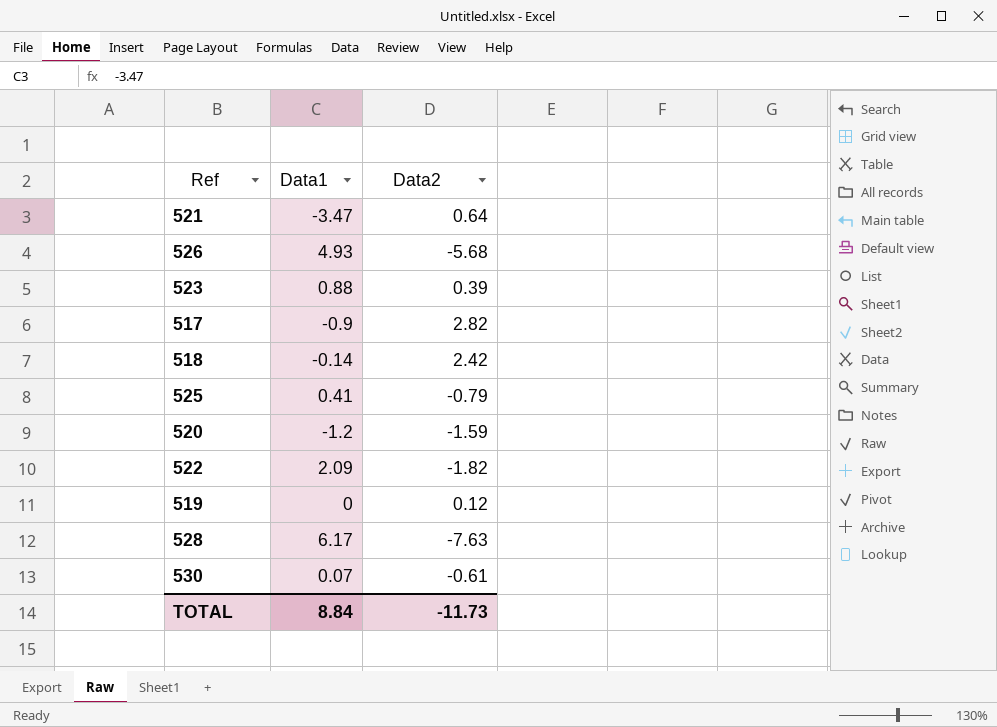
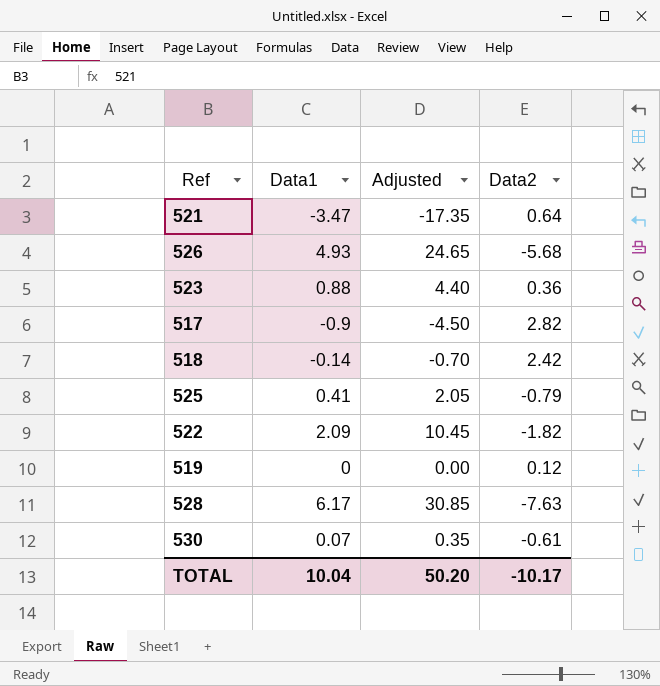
column Adjusted | formula: none -> [Data1] * 5
row 520: -1.2 | -1.59 -> none
523 | Data2: 0.39 -> 0.36
TOTAL | Data1: 8.84 -> 10.04
TOTAL | Data2: -11.73 -> -10.17

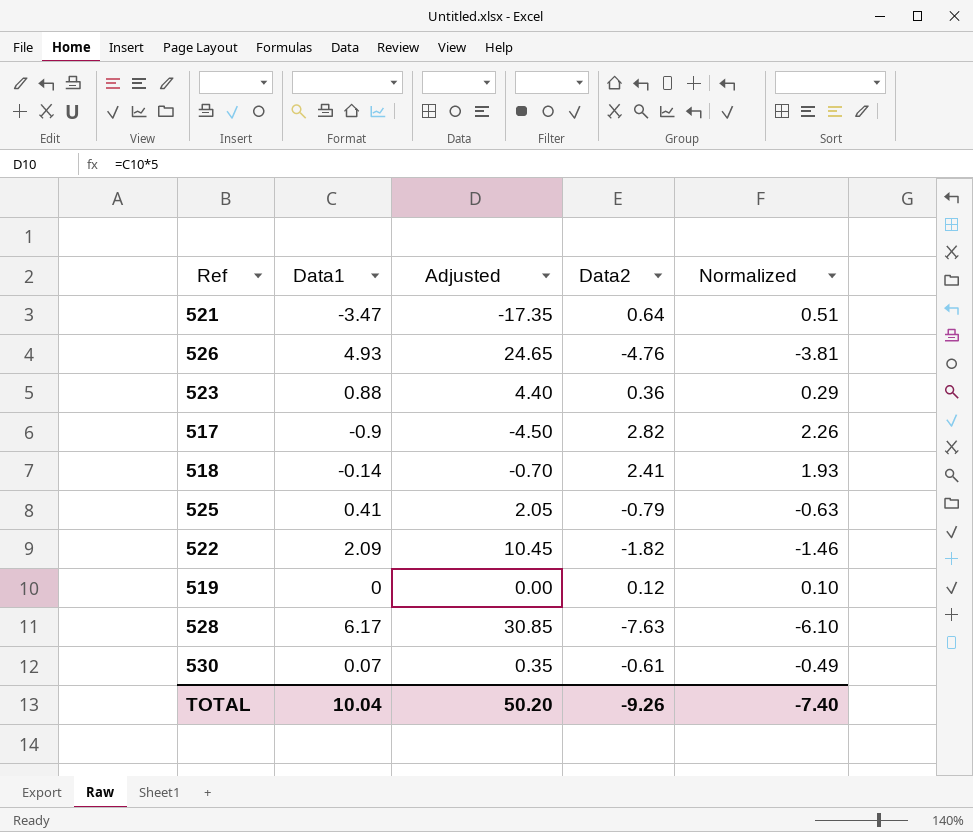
column Normalized | formula: none -> [Data2] * 0.8
526 | Data2: -5.68 -> -4.76
518 | Data2: 2.42 -> 2.41
TOTAL | Data2: -10.17 -> -9.26

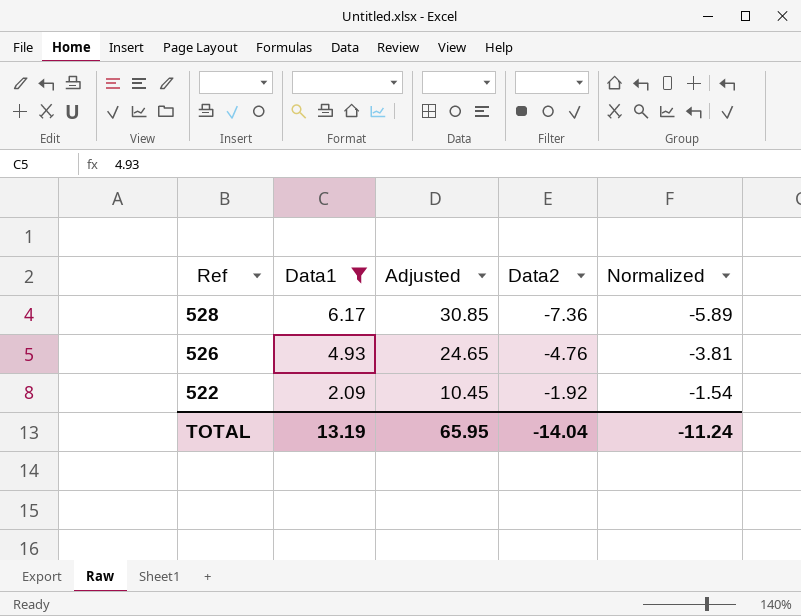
filter: none -> Data1 >= 2.09
row order: none -> Ref descending
528 | Data2: -7.63 -> -7.36
528 | Normalized: -6.10 -> -5.89
522 | Data2: -1.82 -> -1.92
522 | Normalized: -1.46 -> -1.54
TOTAL | Data1: 10.04 -> 13.19
TOTAL | Adjusted: 50.20 -> 65.95
TOTAL | Data2: -9.26 -> -14.04
TOTAL | Normalized: -7.40 -> -11.24

